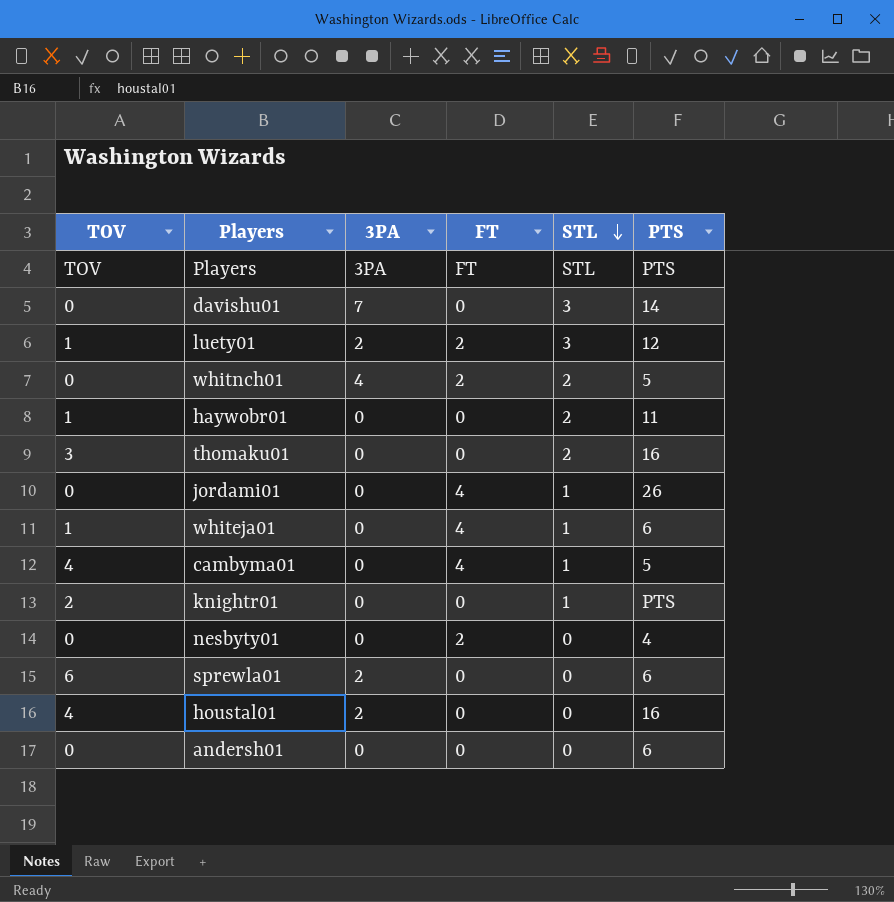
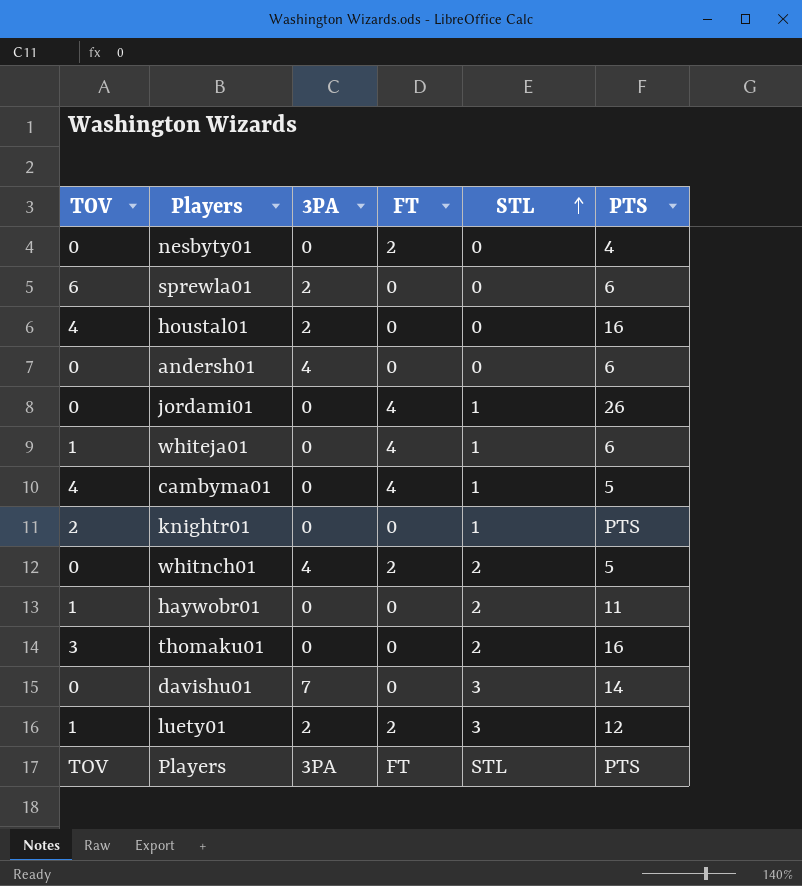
row order: STL descending -> STL ascending
andersh01 | 3PA: 0 -> 4

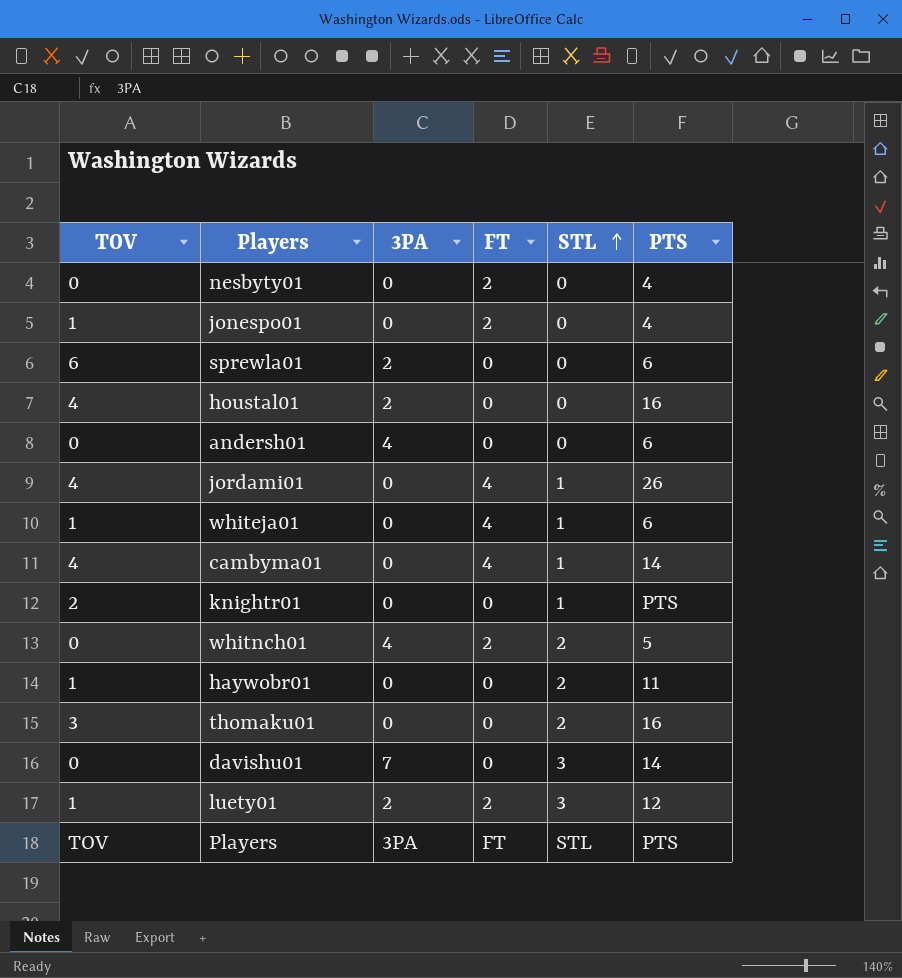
row jonespo01: none -> 1 | 0 | 2 | 0 | 4
jordami01 | TOV: 0 -> 4
cambyma01 | PTS: 5 -> 14

